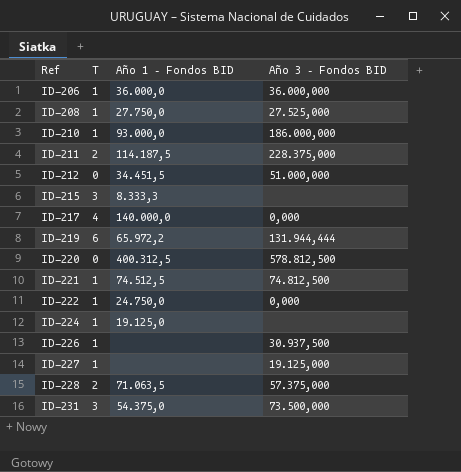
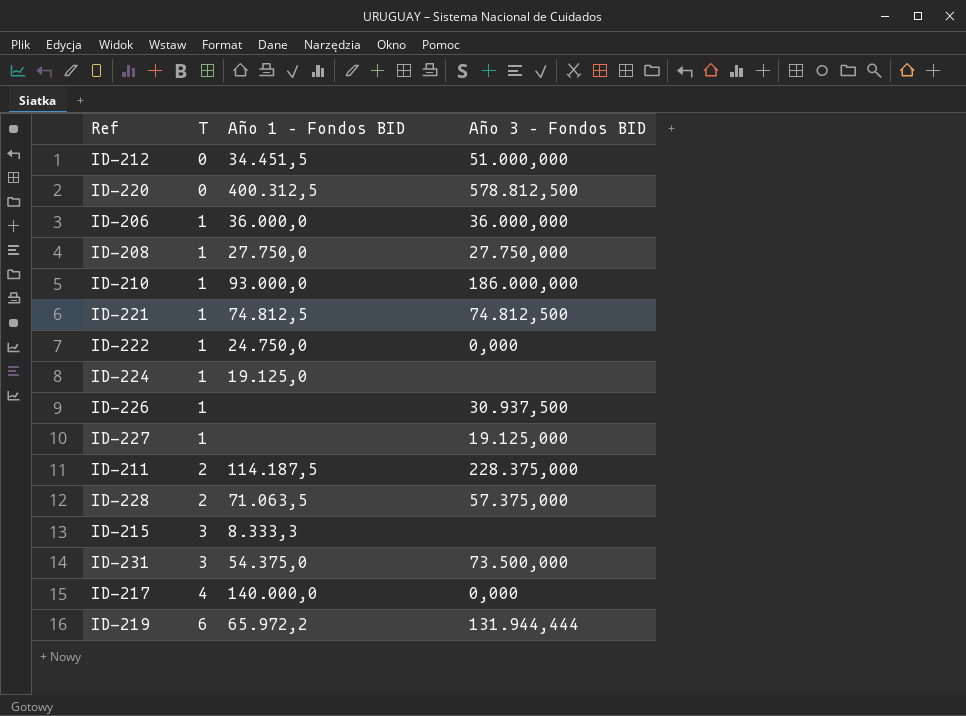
row order: Ref ascending -> T ascending
ID-208 | Año 3 – Fondos BID: 27.525,000 -> 27.750,000
ID-221 | Año 1 – Fondos BID: 74.512,5 -> 74.812,5

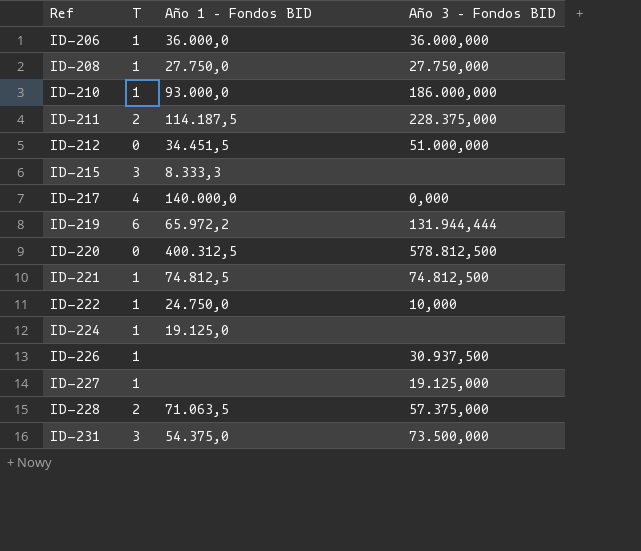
row order: T ascending -> Ref ascending
ID-222 | Año 3 – Fondos BID: 0,000 -> 10,000

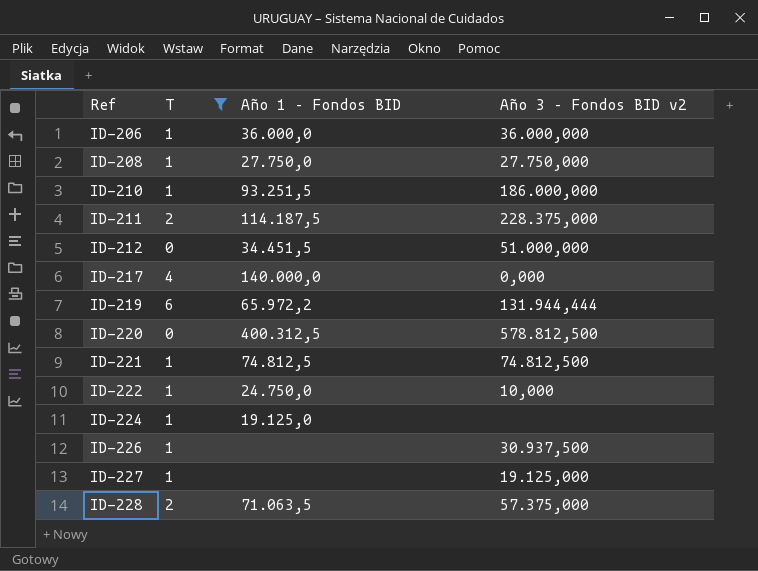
filter: none -> T != 3
column name: Año 3 – Fondos BID -> Año 3 – Fondos BID v2
ID-210 | Año 1 – Fondos BID: 93.000,0 -> 93.251,5

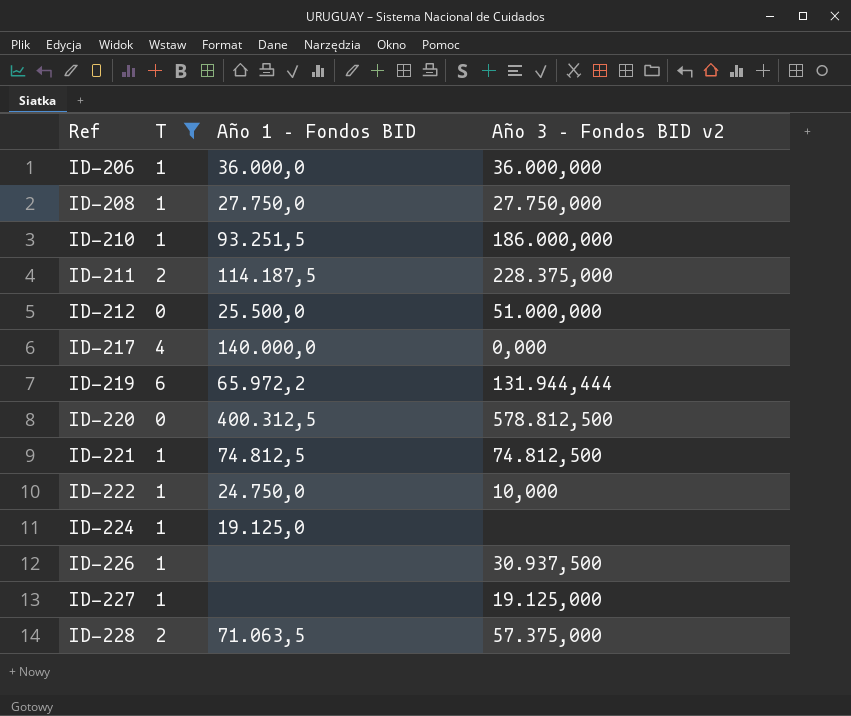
ID-212 | Año 1 – Fondos BID: 34.451,5 -> 25.500,0

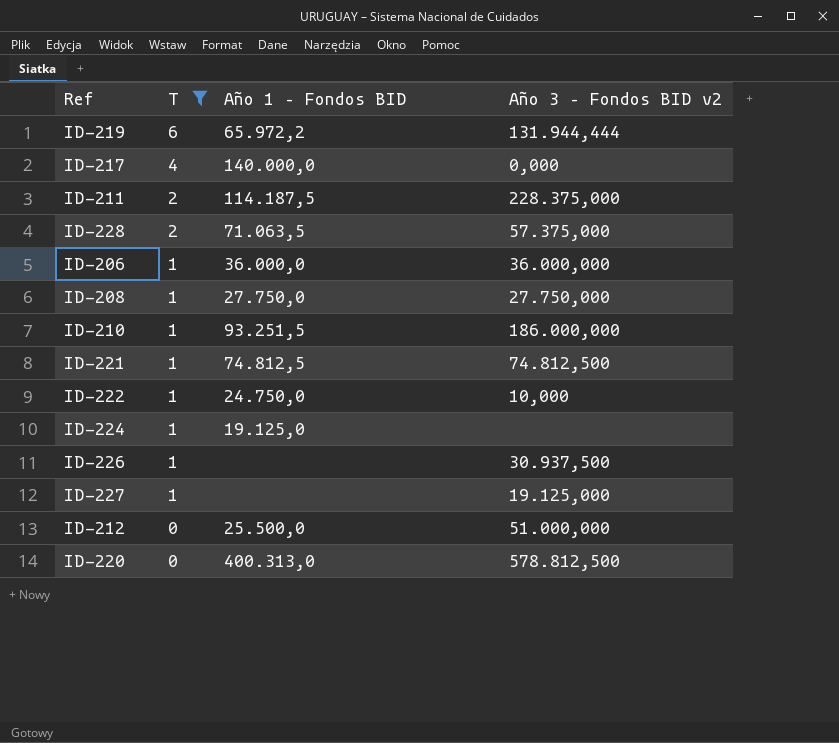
row order: Ref ascending -> T descending
ID-220 | Año 1 – Fondos BID: 400.312,5 -> 400.313,0

